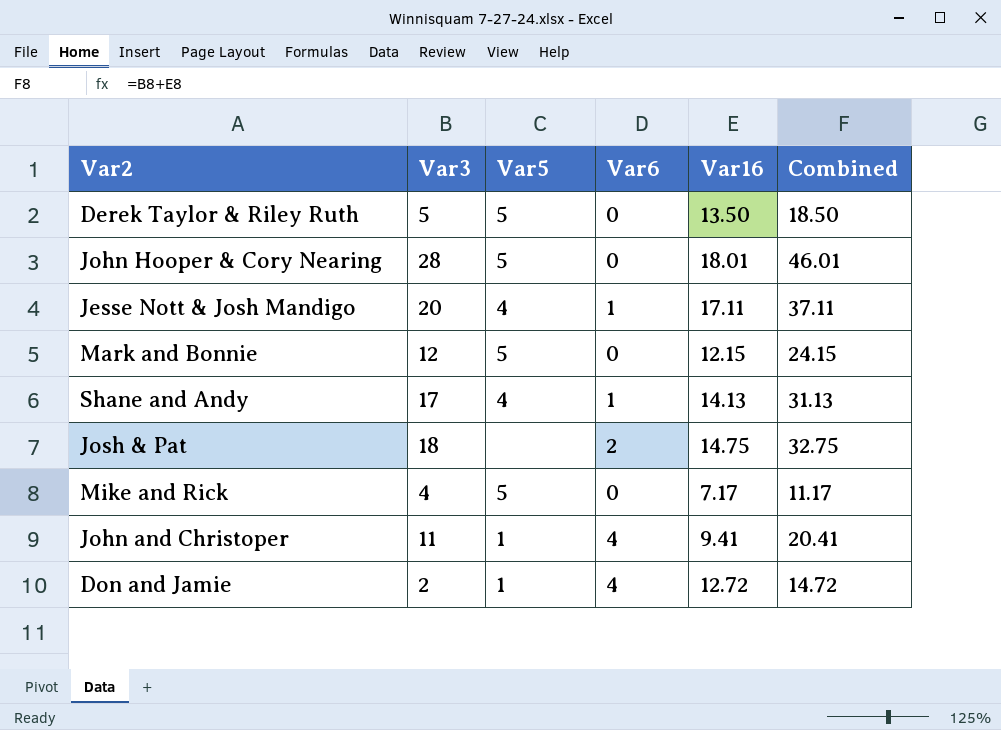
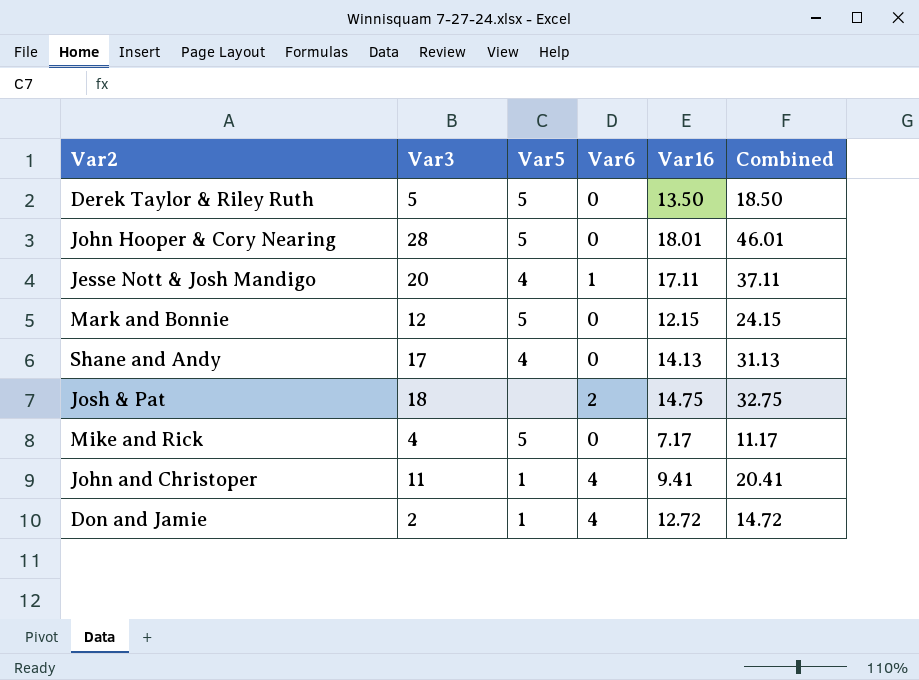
Shane and Andy | Var6: 1 -> 0

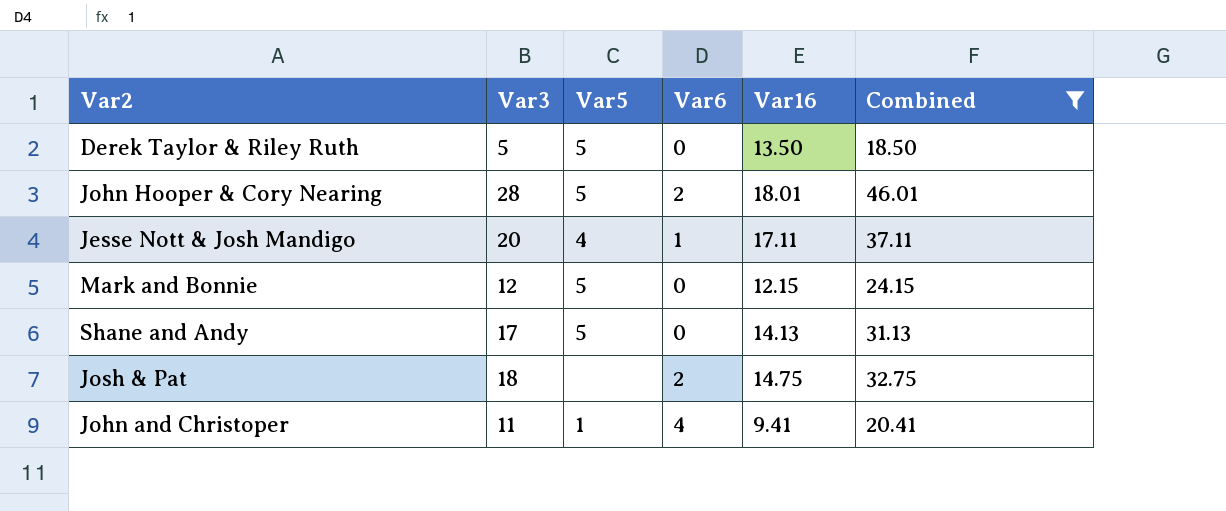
filter: none -> Combined >= 18.50
John Hooper & Cory Nearing | Var6: 0 -> 2
Shane and Andy | Var5: 4 -> 5

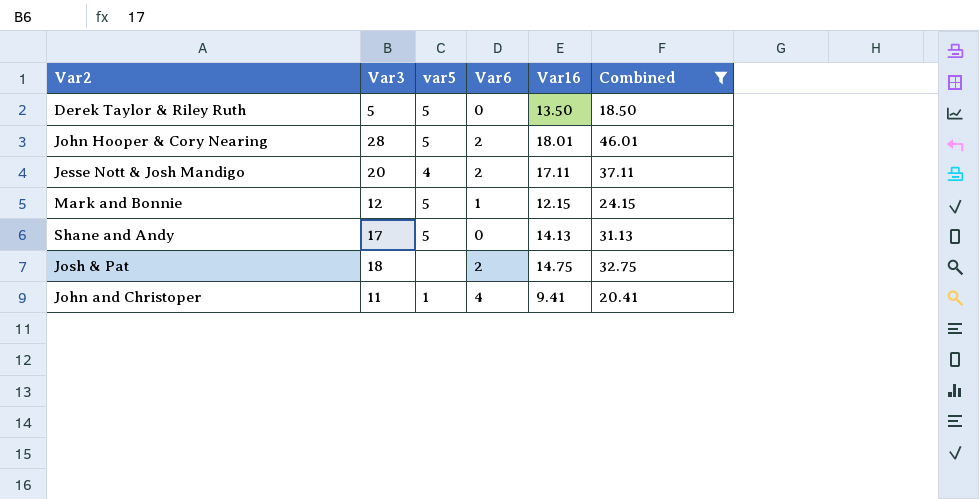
column name: Var5 -> var5
Jesse Nott & Josh Mandigo | Var6: 1 -> 2
Mark and Bonnie | Var6: 0 -> 1

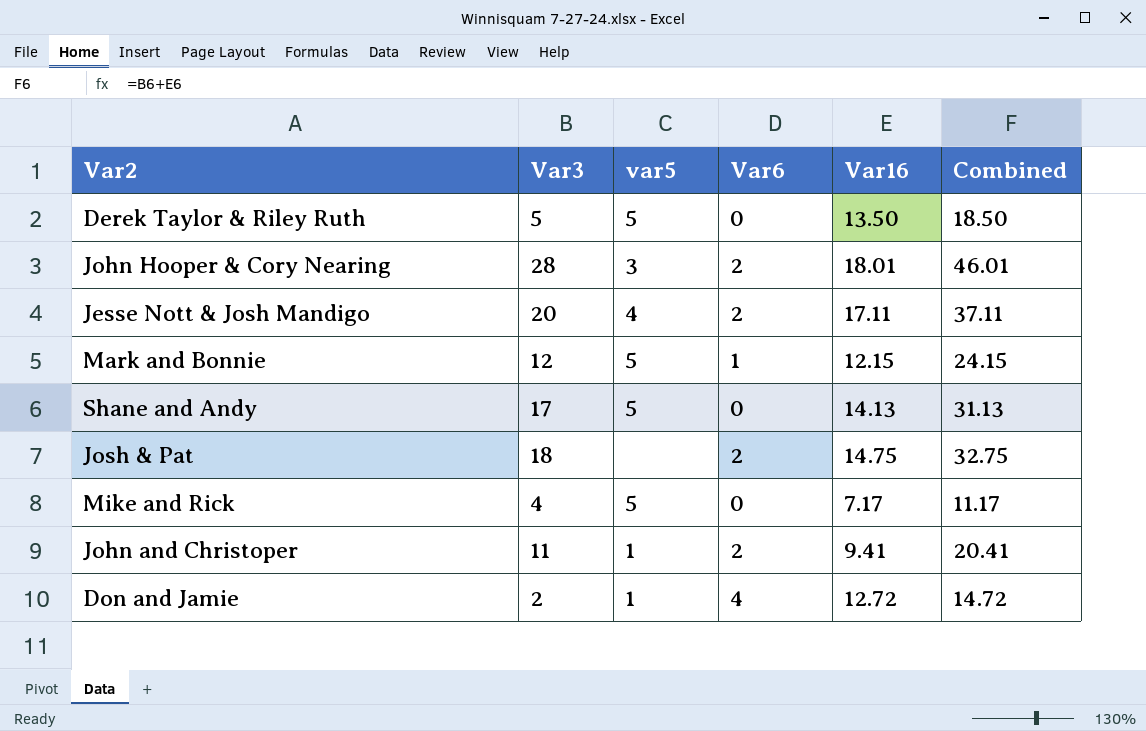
filter: Combined >= 18.50 -> none
John Hooper & Cory Nearing | var5: 5 -> 3
John and Christoper | Var6: 4 -> 2

